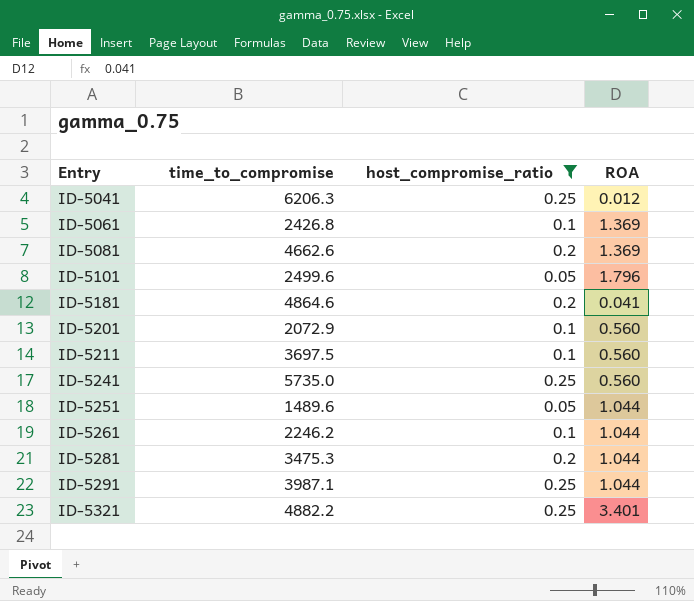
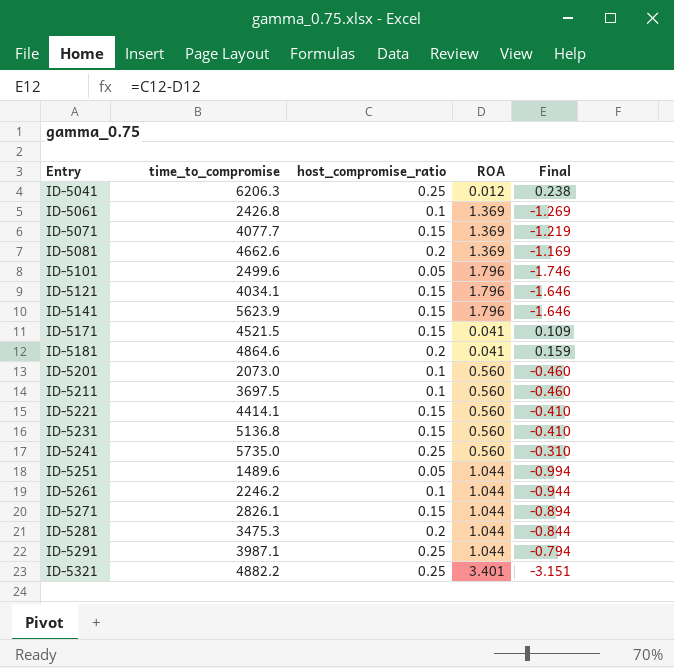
filter: host_compromise_ratio != 0.15 -> none
column Final | formula: none -> [host_compromise_ratio] - [ROA]
ID-5201 | time_to_compromise: 2072.9 -> 2073.0

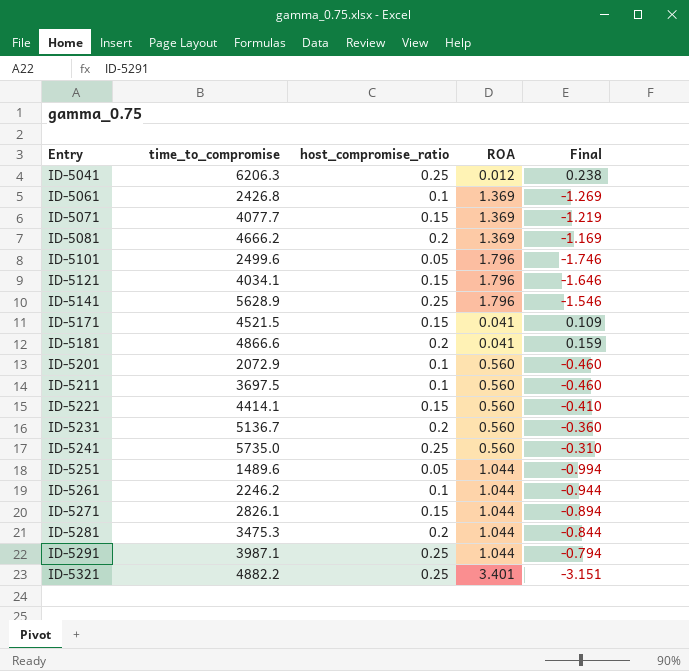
ID-5081 | time_to_compromise: 4662.6 -> 4666.2
ID-5141 | time_to_compromise: 5623.9 -> 5628.9
ID-5141 | host_compromise_ratio: 0.15 -> 0.25
ID-5141 | Final: -1.646 -> -1.546
ID-5181 | time_to_compromise: 4864.6 -> 4866.6
ID-5201 | time_to_compromise: 2073.0 -> 2072.9
ID-5231 | time_to_compromise: 5136.8 -> 5136.7
ID-5231 | host_compromise_ratio: 0.15 -> 0.2
ID-5231 | Final: -0.410 -> -0.360

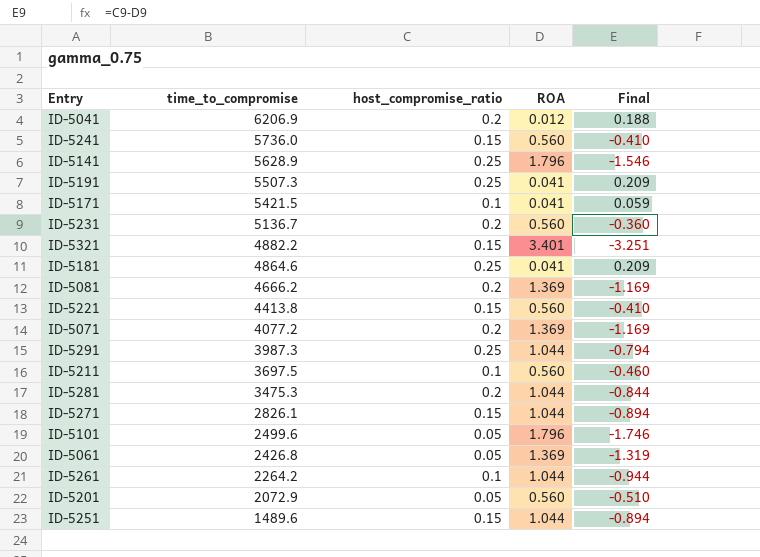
row order: Entry ascending -> time_to_compromise descending
row ID-5121: 4034.1 | 0.15 | 1.796 | -1.646 -> none
ID-5041 | time_to_compromise: 6206.3 -> 6206.9
ID-5041 | host_compromise_ratio: 0.25 -> 0.2
ID-5041 | Final: 0.238 -> 0.188
ID-5241 | time_to_compromise: 5735.0 -> 5736.0
ID-5241 | host_compromise_ratio: 0.25 -> 0.15
ID-5241 | Final: -0.310 -> -0.410
row ID-5191: none -> 5507.3 | 0.25 | 0.041 | 0.209
ID-5171 | time_to_compromise: 4521.5 -> 5421.5
ID-5171 | host_compromise_ratio: 0.15 -> 0.1
ID-5171 | Final: 0.109 -> 0.059
ID-5321 | host_compromise_ratio: 0.25 -> 0.15
ID-5321 | Final: -3.151 -> -3.251
ID-5181 | time_to_compromise: 4866.6 -> 4864.6
ID-5181 | host_compromise_ratio: 0.2 -> 0.25
ID-5181 | Final: 0.159 -> 0.209
ID-5221 | time_to_compromise: 4414.1 -> 4413.8
ID-5071 | time_to_compromise: 4077.7 -> 4077.2
ID-5071 | host_compromise_ratio: 0.15 -> 0.2
ID-5071 | Final: -1.219 -> -1.169
ID-5291 | time_to_compromise: 3987.1 -> 3987.3
ID-5061 | host_compromise_ratio: 0.1 -> 0.05
ID-5061 | Final: -1.269 -> -1.319
ID-5261 | time_to_compromise: 2246.2 -> 2264.2
ID-5201 | host_compromise_ratio: 0.1 -> 0.05
ID-5201 | Final: -0.460 -> -0.510
ID-5251 | host_compromise_ratio: 0.05 -> 0.15
ID-5251 | Final: -0.994 -> -0.894

